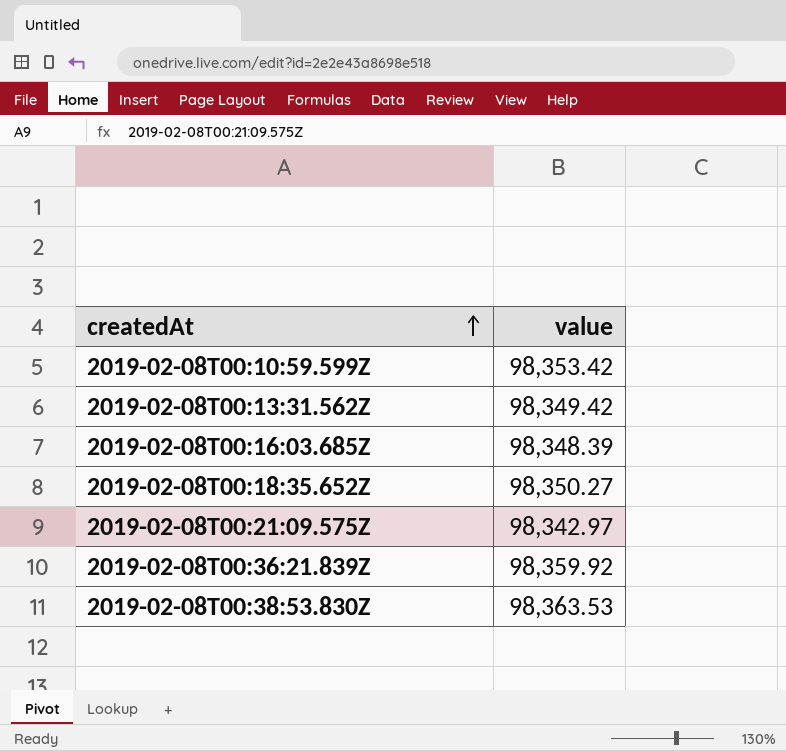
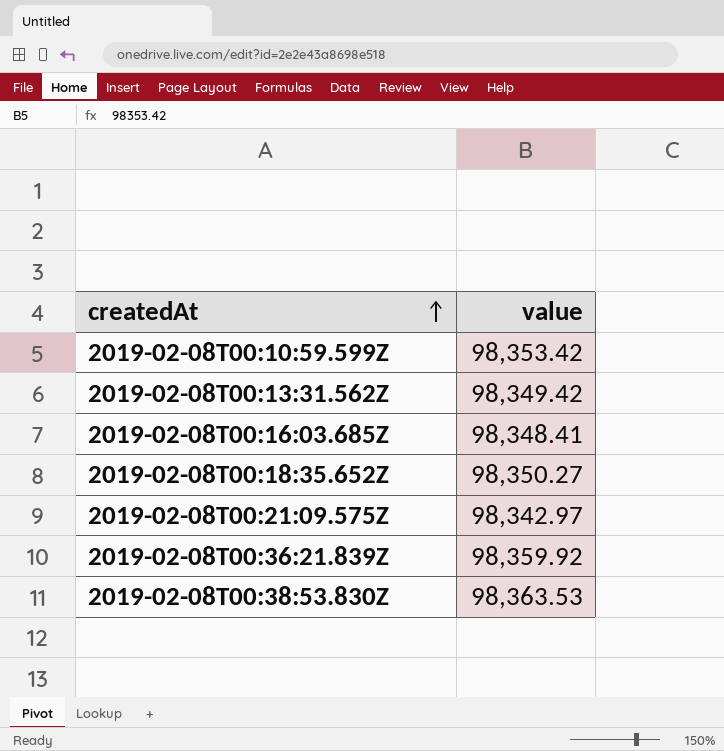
2019-02-08T00:16:03.685Z | value: 98,348.39 -> 98,348.41

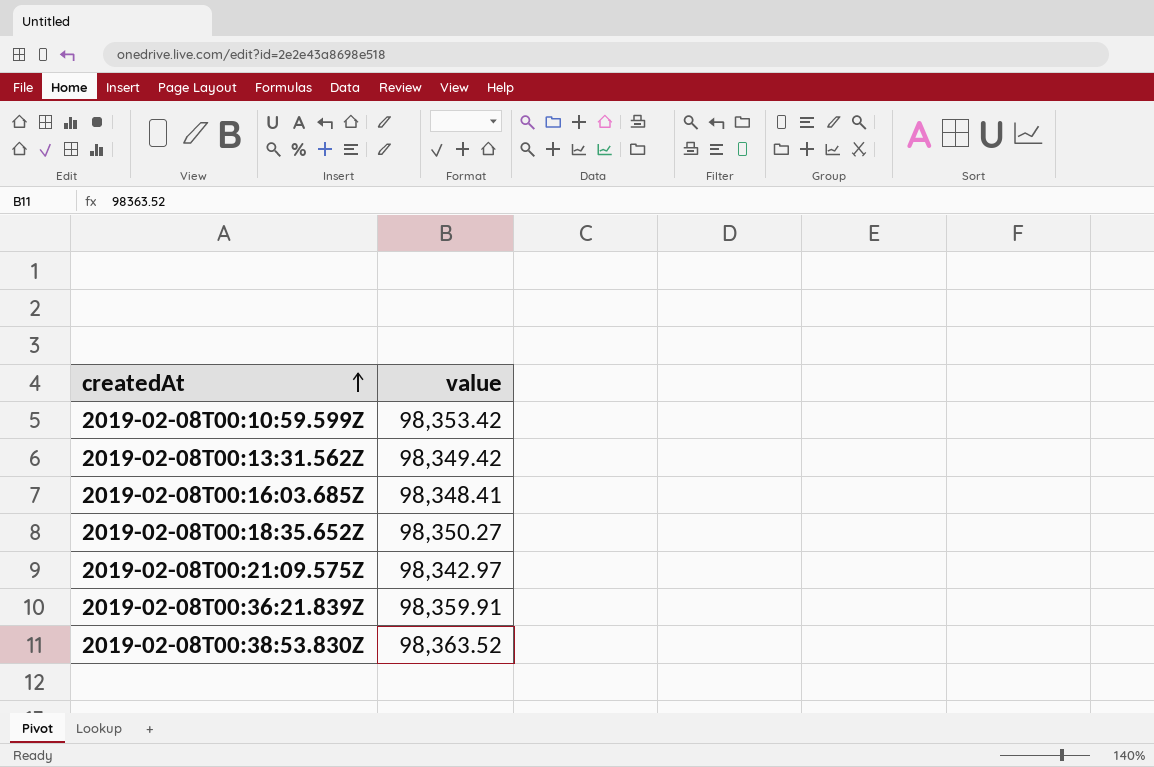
2019-02-08T00:36:21.839Z | value: 98,359.92 -> 98,359.91
2019-02-08T00:38:53.830Z | value: 98,363.53 -> 98,363.52

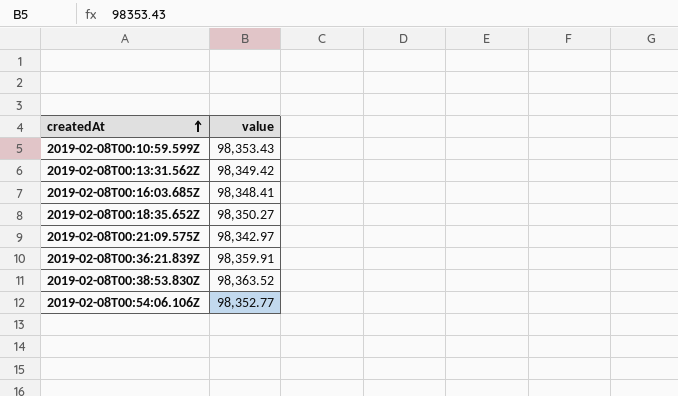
2019-02-08T00:10:59.599Z | value: 98,353.42 -> 98,353.43
row 2019-02-08T00:54:06.106Z: none -> 98,352.77

